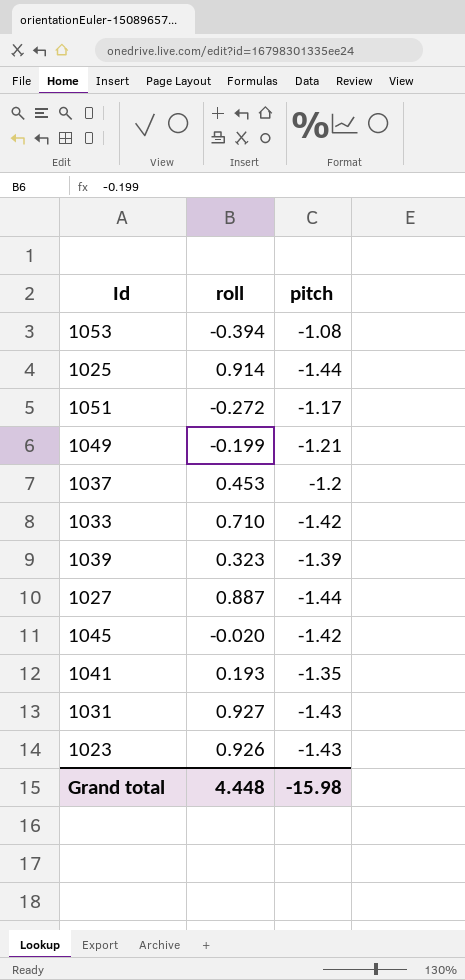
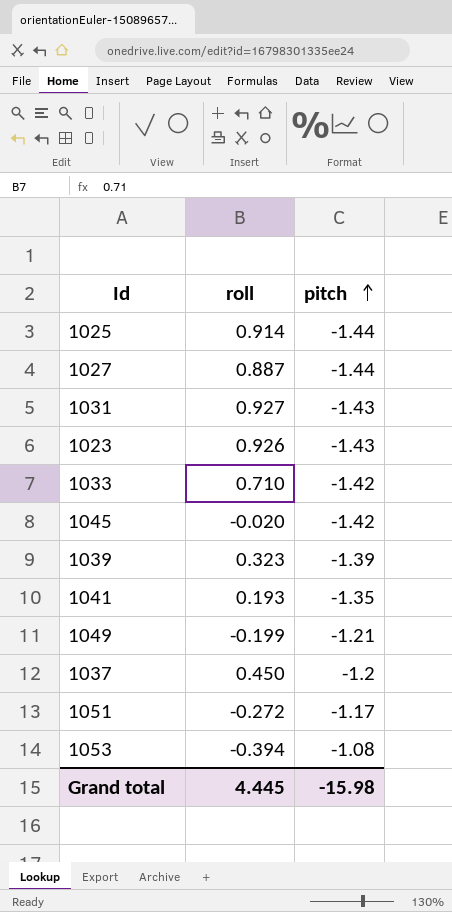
row order: none -> pitch ascending
1037 | roll: 0.453 -> 0.450
Grand total | roll: 4.448 -> 4.445

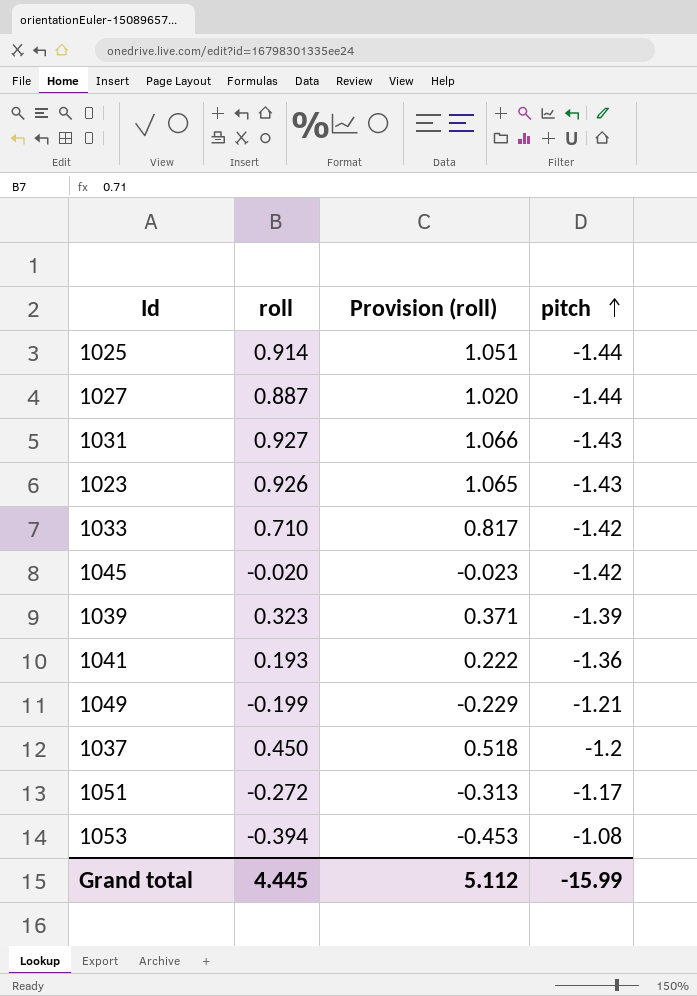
column Provision (roll) | formula: none -> [roll] * 1.15
1041 | pitch: -1.35 -> -1.36
Grand total | pitch: -15.98 -> -15.99

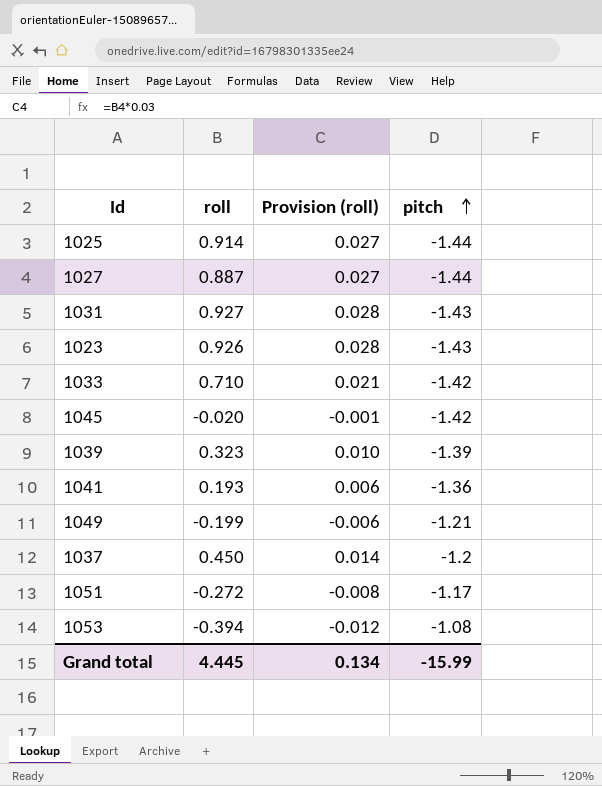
column Provision (roll) | formula: [roll] * 1.15 -> [roll] * 0.03
Grand total | Provision (roll): 5.112 -> 0.134

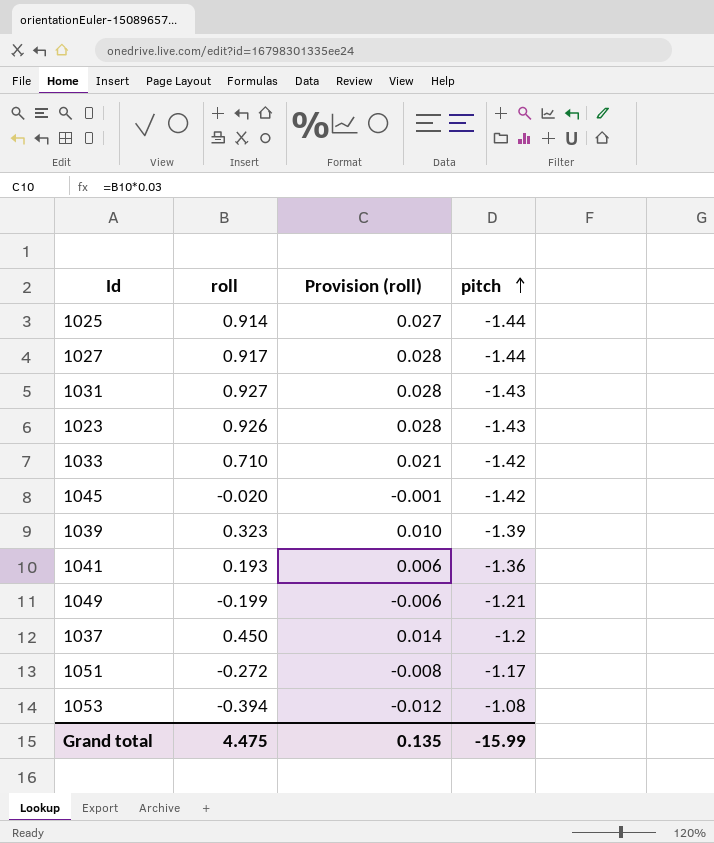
1027 | roll: 0.887 -> 0.917
1027 | Provision (roll): 0.027 -> 0.028
Grand total | roll: 4.445 -> 4.475
Grand total | Provision (roll): 0.134 -> 0.135

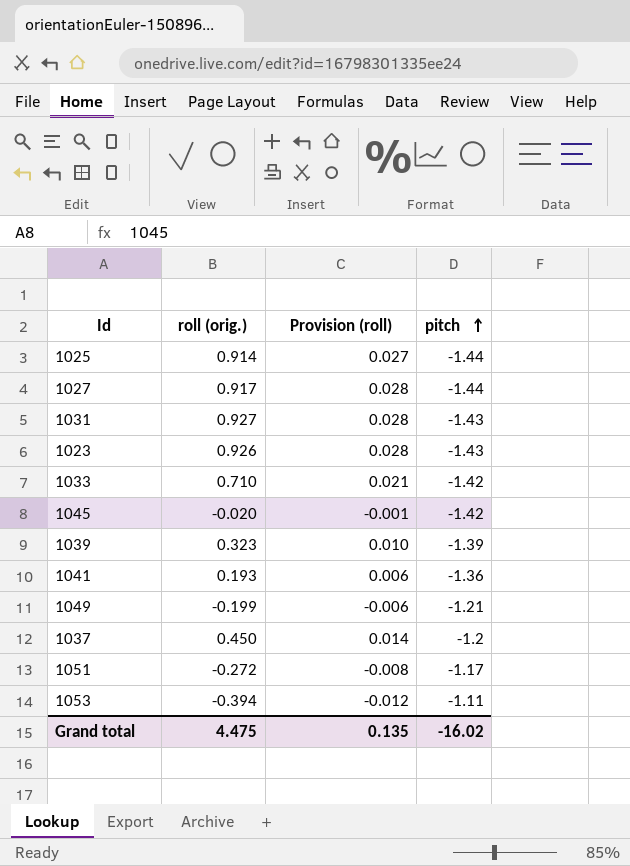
column name: roll -> roll (orig.)
1053 | pitch: -1.08 -> -1.11
Grand total | pitch: -15.99 -> -16.02

